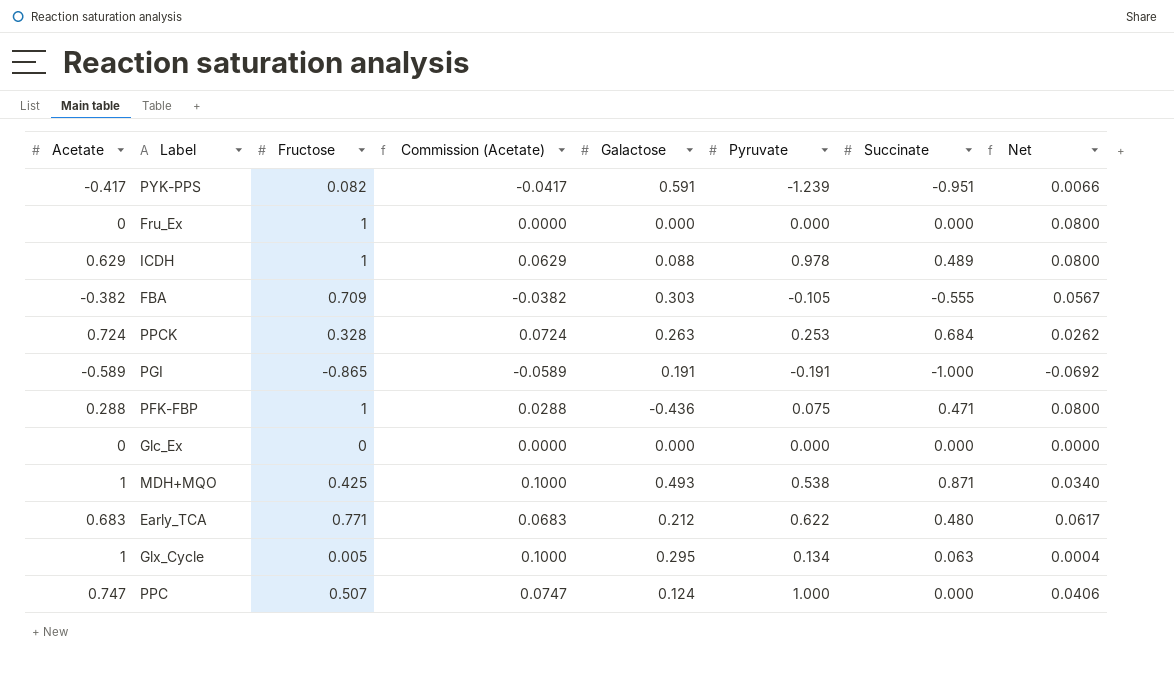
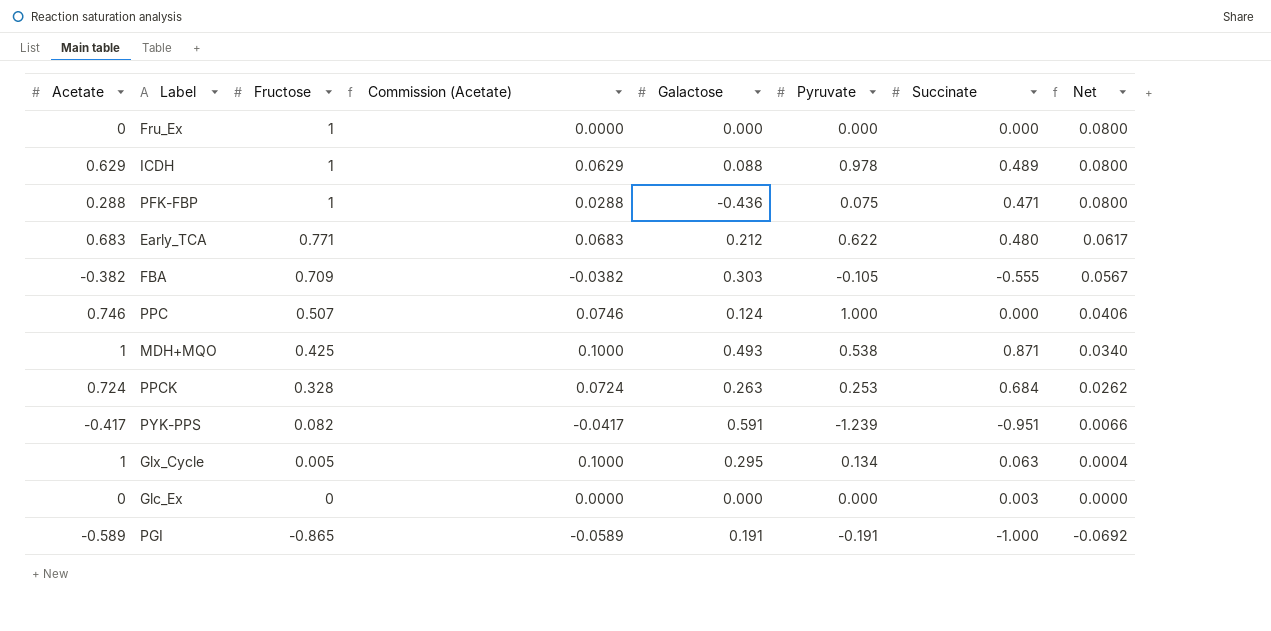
row order: none -> Fructose descending
PPC | Acetate: 0.747 -> 0.746
PPC | Commission (Acetate): 0.0747 -> 0.0746
Glc_Ex | Succinate: 0.000 -> 0.003

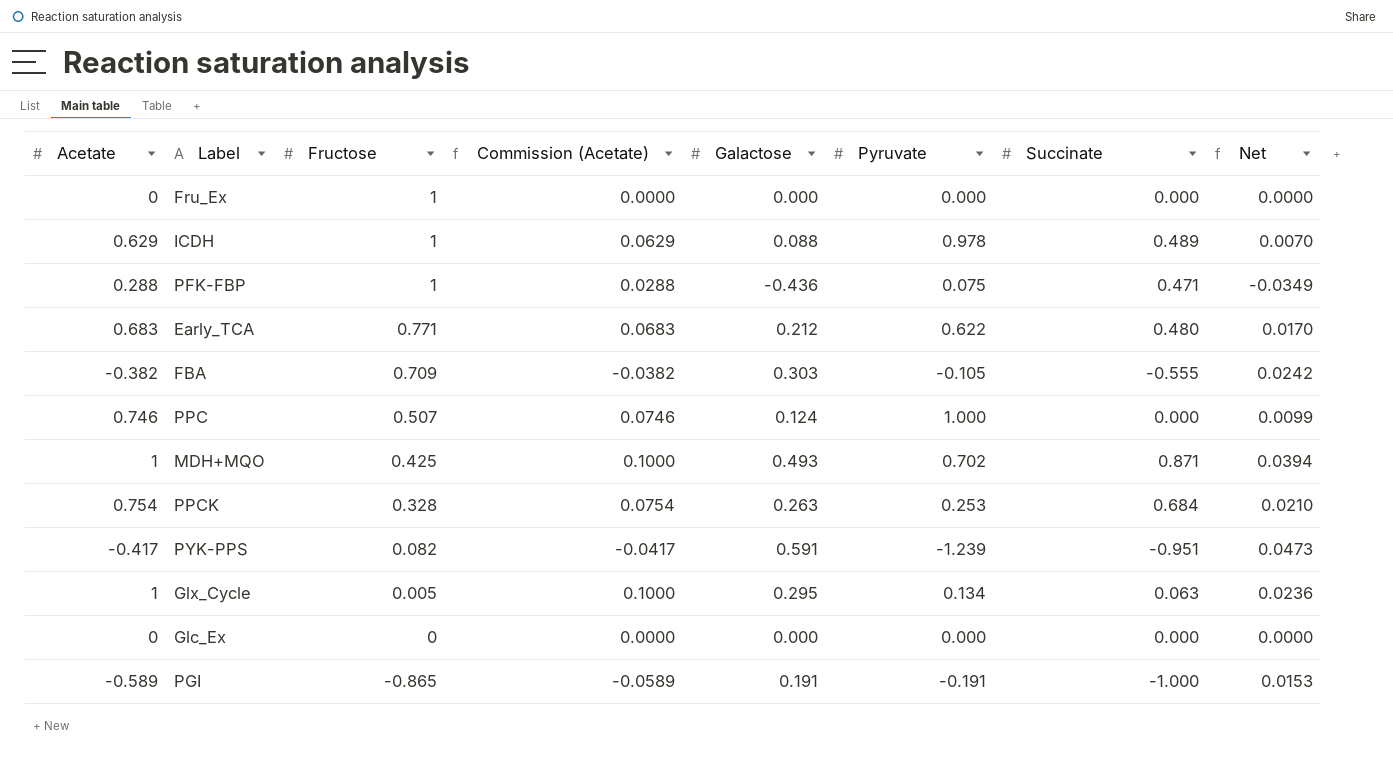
column Net | formula: [Fructose] * 0.08 -> [Galactose] * 0.08
MDH+MQO | Pyruvate: 0.538 -> 0.702
PPCK | Acetate: 0.724 -> 0.754
PPCK | Commission (Acetate): 0.0724 -> 0.0754
Glc_Ex | Succinate: 0.003 -> 0.000

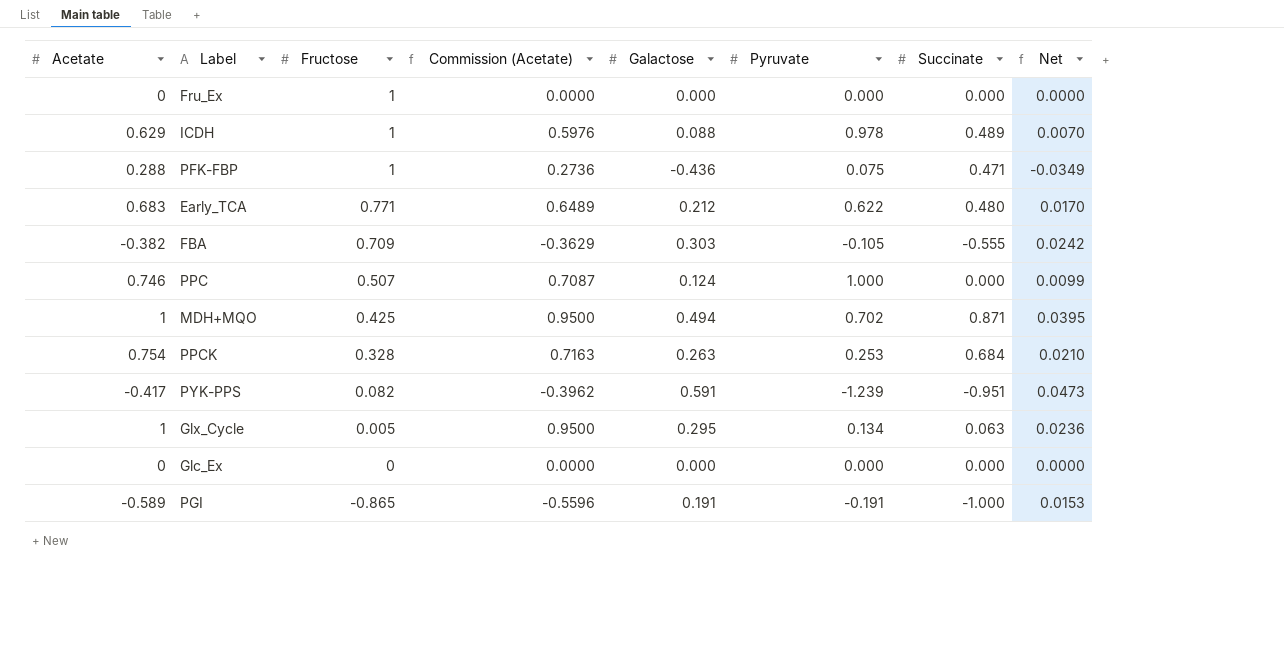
column Commission (Acetate) | formula: [Acetate] * 0.1 -> [Acetate] * 0.95
MDH+MQO | Galactose: 0.493 -> 0.494
MDH+MQO | Net: 0.0394 -> 0.0395

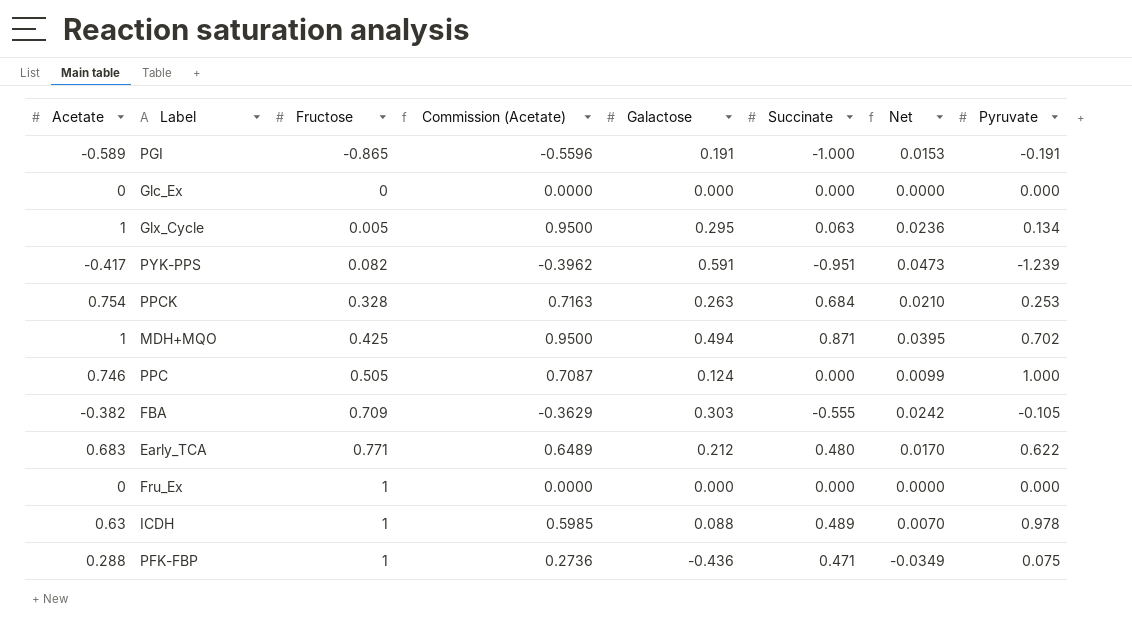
row order: Fructose descending -> Fructose ascending
column Pyruvate | position: 6 -> 8
PPC | Fructose: 0.507 -> 0.505
ICDH | Acetate: 0.629 -> 0.63
ICDH | Commission (Acetate): 0.5976 -> 0.5985

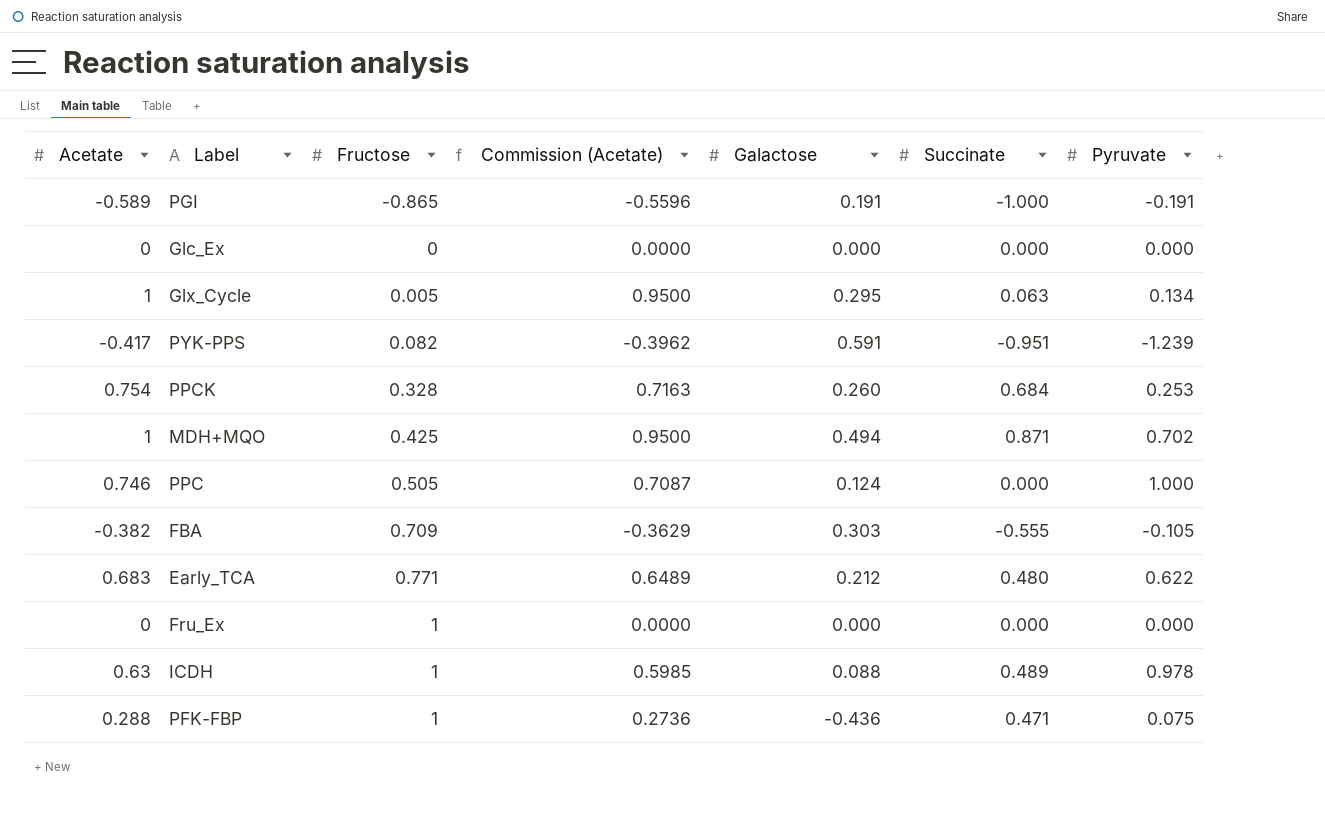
column Net | formula: [Galactose] * 0.08 -> none
PPCK | Galactose: 0.263 -> 0.260

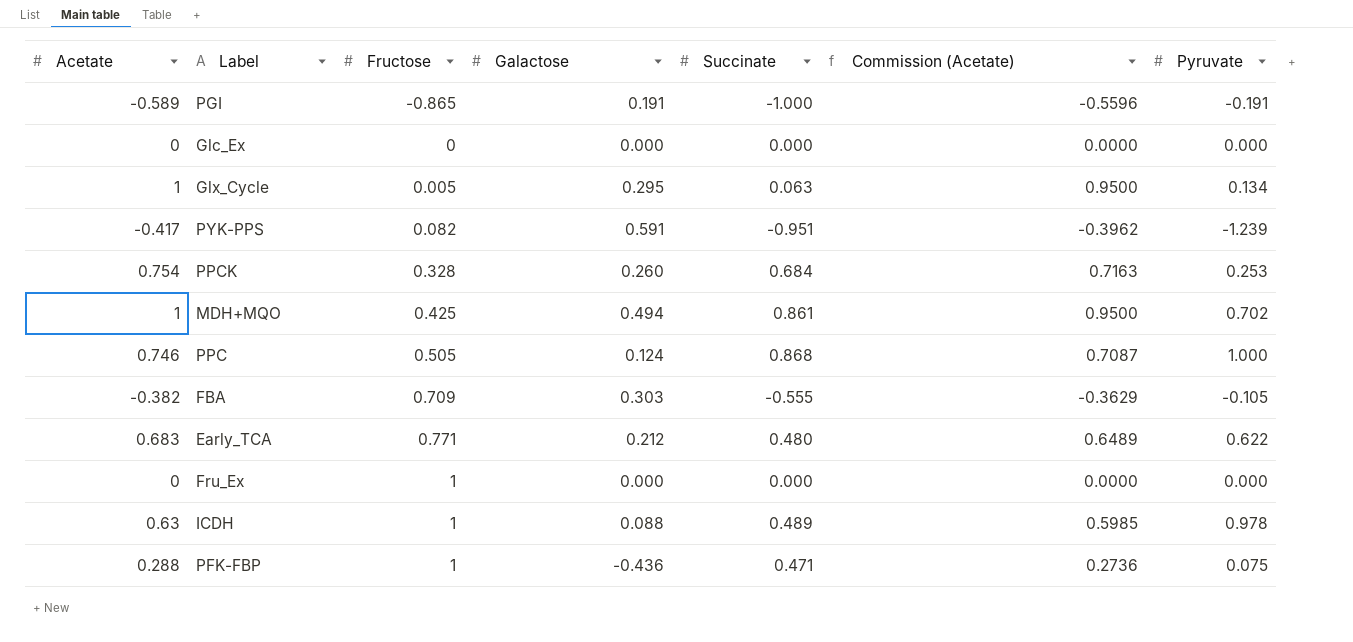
column Commission (Acetate) | position: 4 -> 6
MDH+MQO | Succinate: 0.871 -> 0.861
PPC | Succinate: 0.000 -> 0.868

